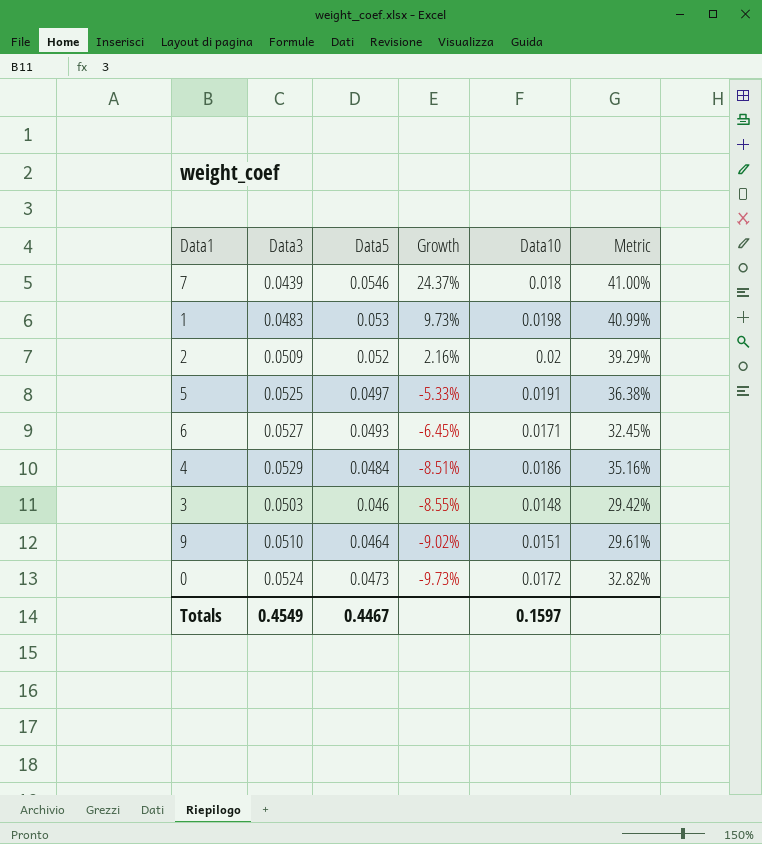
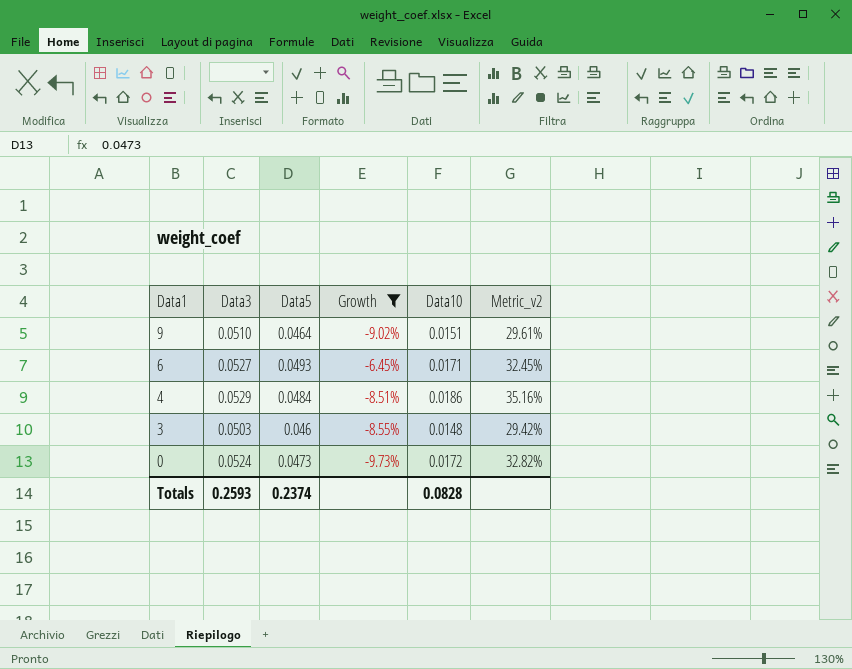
filter: none -> Growth <= -6.45%
row order: Growth descending -> Data1 descending
column name: Metric -> Metric_v2
Totals | Data3: 0.4549 -> 0.2593
Totals | Data5: 0.4467 -> 0.2374
Totals | Data10: 0.1597 -> 0.0828

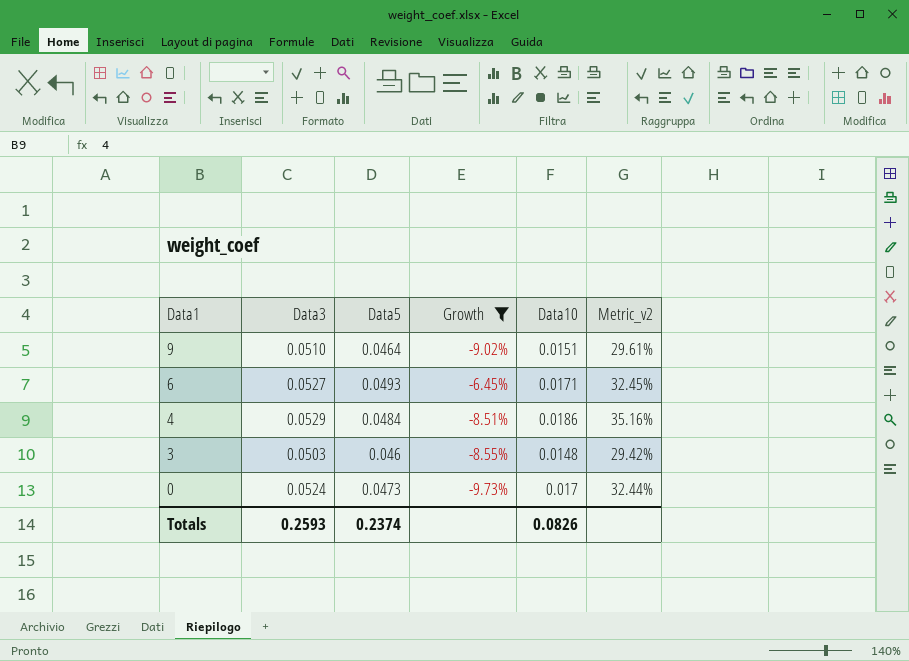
0 | Data10: 0.0172 -> 0.017
0 | Metric_v2: 32.82% -> 32.44%
Totals | Data10: 0.0828 -> 0.0826

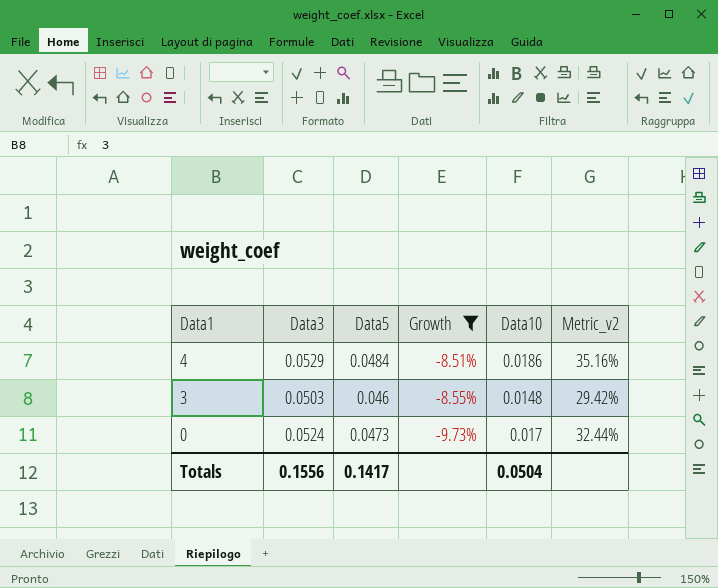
row 9: 0.0510 | 0.0464 | -9.02% | 0.0151 | 29.61% -> none
row 6: 0.0527 | 0.0493 | -6.45% | 0.0171 | 32.45% -> none
Totals | Data3: 0.2593 -> 0.1556
Totals | Data5: 0.2374 -> 0.1417
Totals | Data10: 0.0826 -> 0.0504

